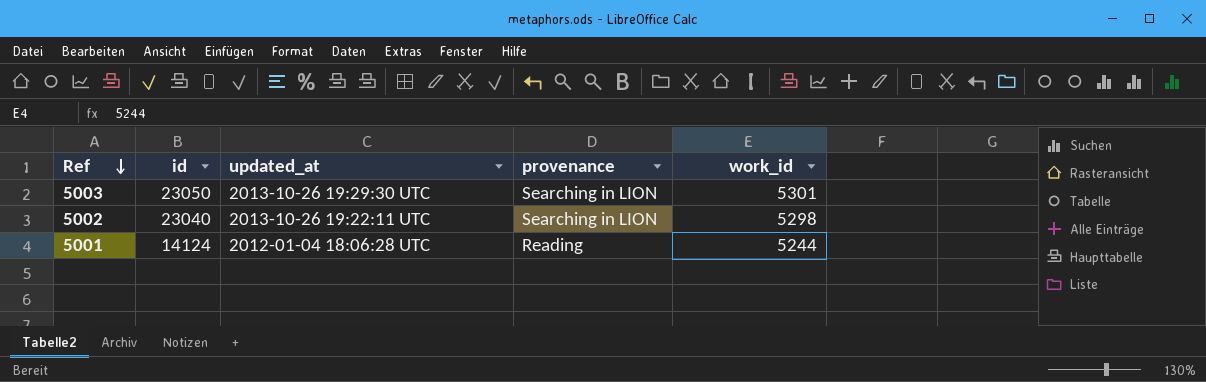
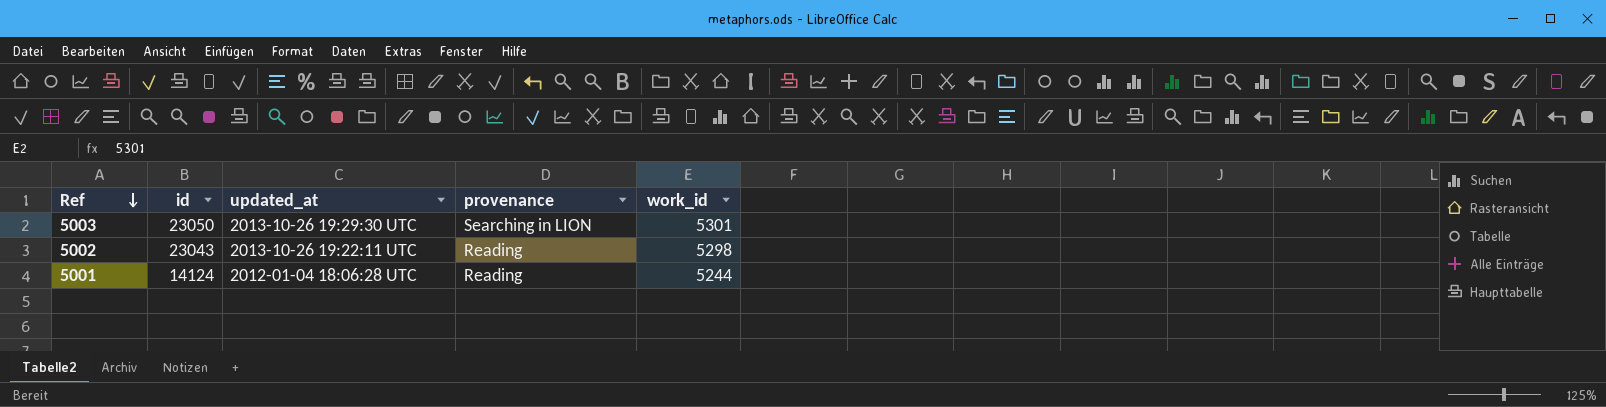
5002 | id: 23040 -> 23043
5002 | provenance: Searching in LION -> Reading

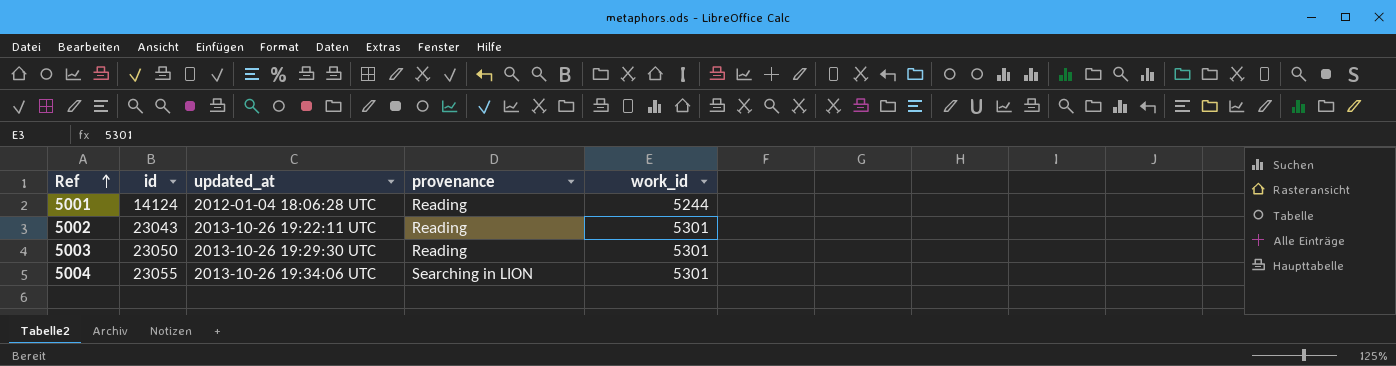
row order: Ref descending -> Ref ascending
5002 | work_id: 5298 -> 5301
5003 | provenance: Searching in LION -> Reading
row 5004: none -> 23055 | 2013-10-26 19:34:06 UTC | Searching in LION | 5301

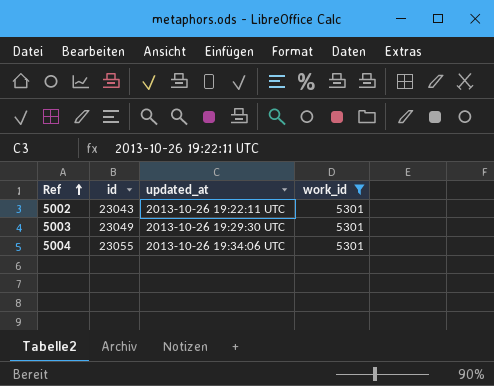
filter: none -> work_id = 5301
column provenance | position: 4 -> none
5003 | id: 23050 -> 23049

